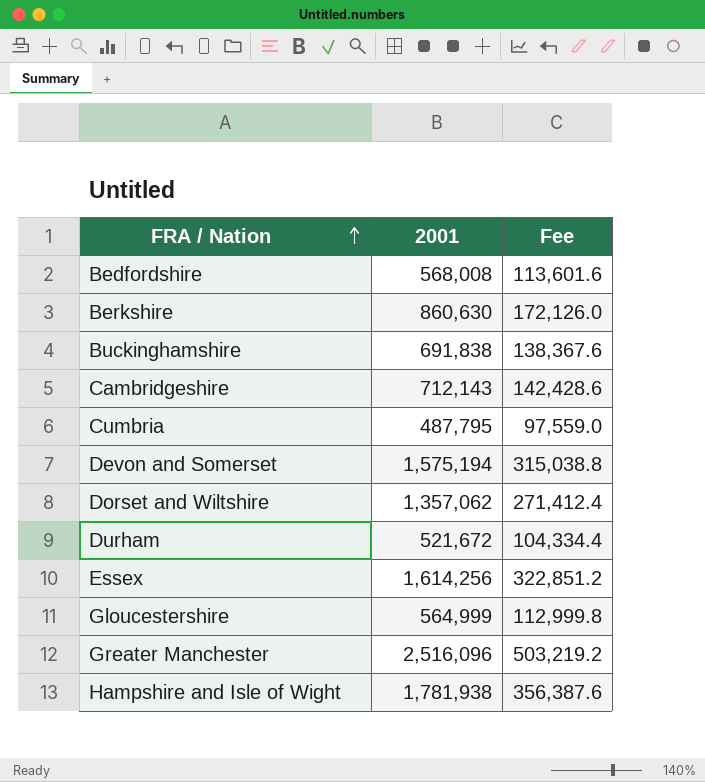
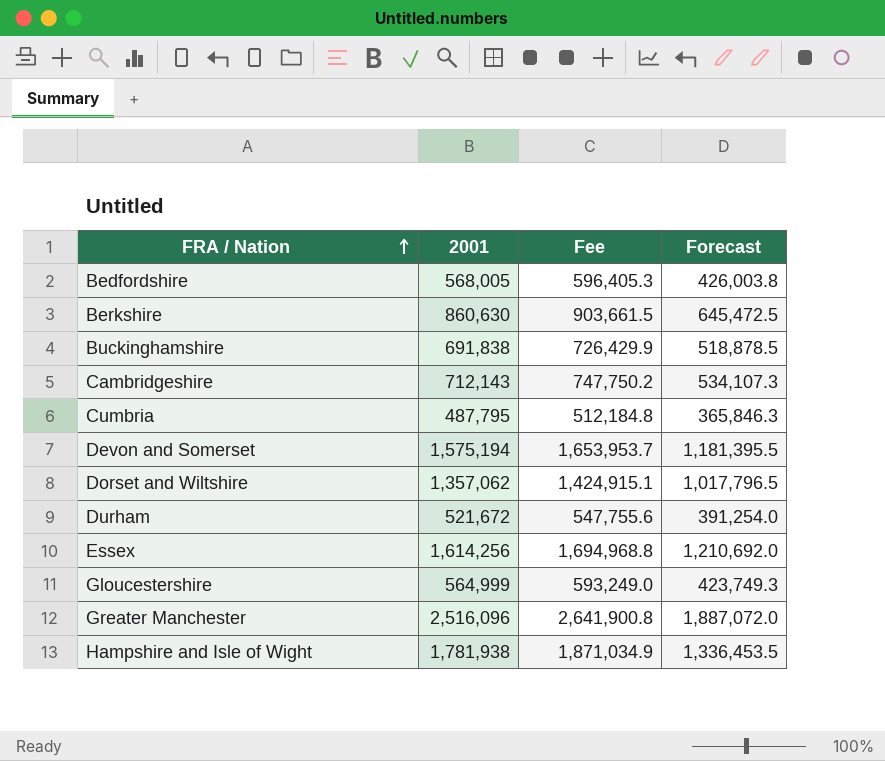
column Fee | formula: [2001] * 0.2 -> [2001] * 1.05
column Forecast | formula: none -> [2001] * 0.75
Bedfordshire | 2001: 568,008 -> 568,005

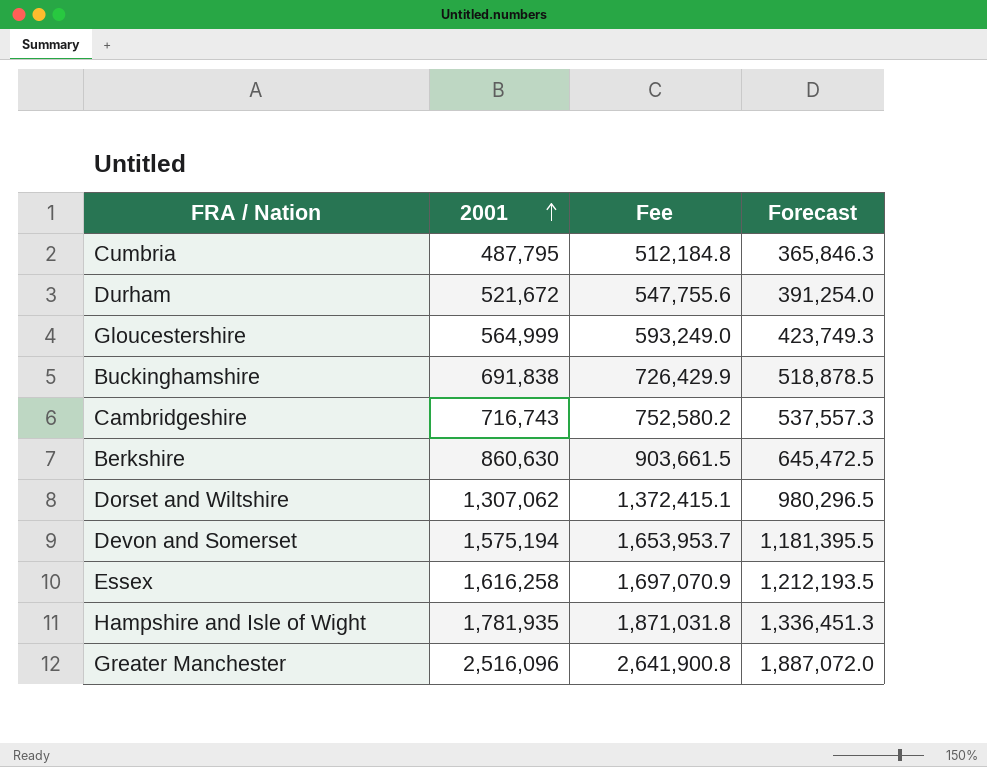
row order: FRA / Nation ascending -> 2001 ascending
row Bedfordshire: 568,005 | 596,405.3 | 426,003.8 -> none
Cambridgeshire | 2001: 712,143 -> 716,743
Cambridgeshire | Fee: 747,750.2 -> 752,580.2
Cambridgeshire | Forecast: 534,107.3 -> 537,557.3
Dorset and Wiltshire | 2001: 1,357,062 -> 1,307,062
Dorset and Wiltshire | Fee: 1,424,915.1 -> 1,372,415.1
Dorset and Wiltshire | Forecast: 1,017,796.5 -> 980,296.5
Essex | 2001: 1,614,256 -> 1,616,258
Essex | Fee: 1,694,968.8 -> 1,697,070.9
Essex | Forecast: 1,210,692.0 -> 1,212,193.5
Hampshire and Isle of Wight | 2001: 1,781,938 -> 1,781,935
Hampshire and Isle of Wight | Fee: 1,871,034.9 -> 1,871,031.8
Hampshire and Isle of Wight | Forecast: 1,336,453.5 -> 1,336,451.3

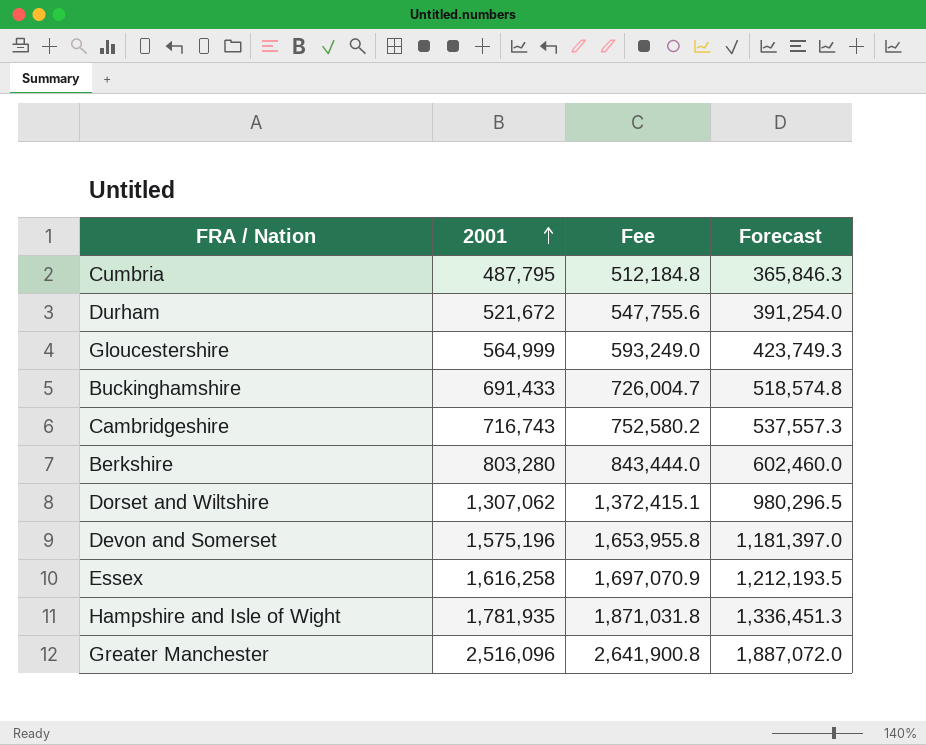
Buckinghamshire | 2001: 691,838 -> 691,433
Buckinghamshire | Fee: 726,429.9 -> 726,004.7
Buckinghamshire | Forecast: 518,878.5 -> 518,574.8
Berkshire | 2001: 860,630 -> 803,280
Berkshire | Fee: 903,661.5 -> 843,444.0
Berkshire | Forecast: 645,472.5 -> 602,460.0
Devon and Somerset | 2001: 1,575,194 -> 1,575,196
Devon and Somerset | Fee: 1,653,953.7 -> 1,653,955.8
Devon and Somerset | Forecast: 1,181,395.5 -> 1,181,397.0

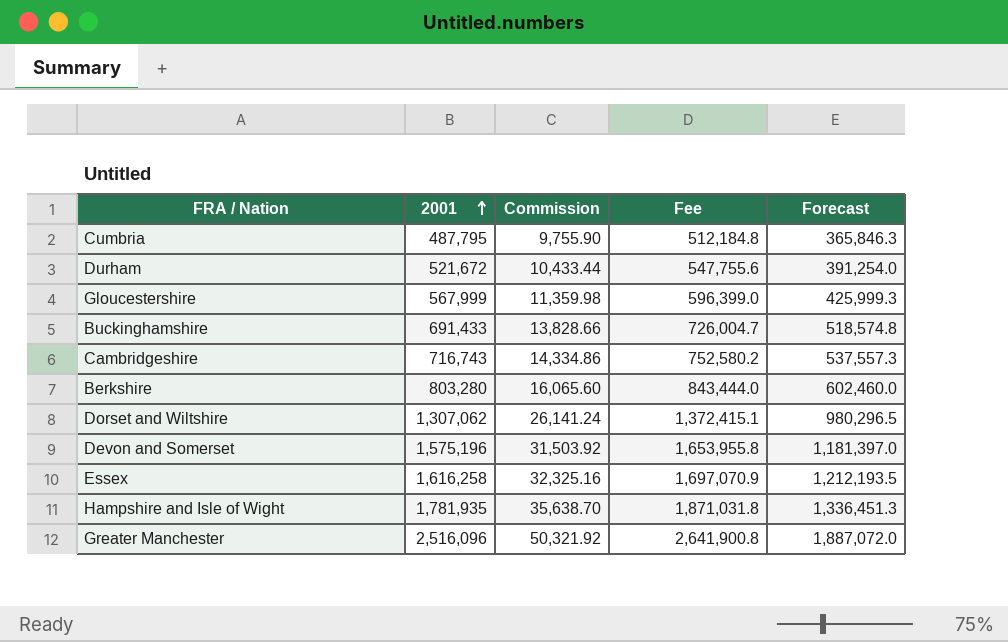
column Commission | formula: none -> [2001] * 0.02
Gloucestershire | 2001: 564,999 -> 567,999
Gloucestershire | Fee: 593,249.0 -> 596,399.0
Gloucestershire | Forecast: 423,749.3 -> 425,999.3

